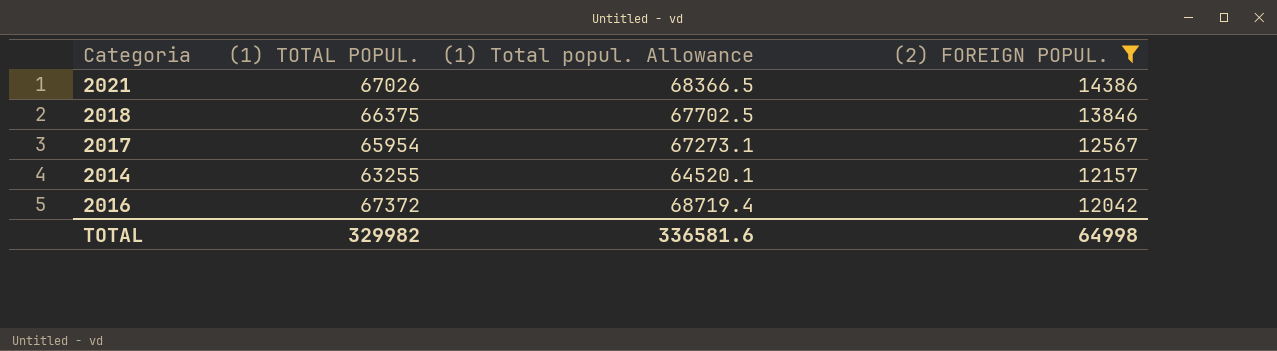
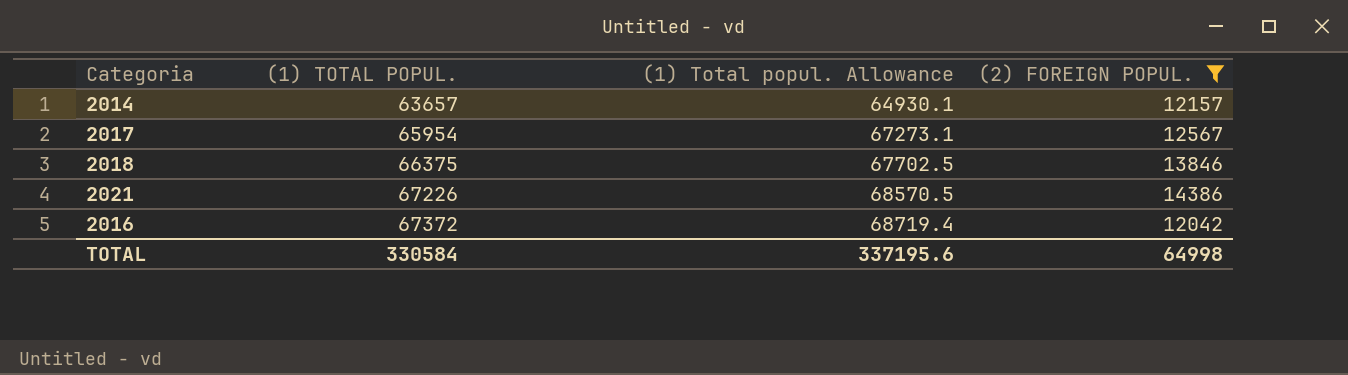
row order: (2) FOREIGN POPUL. descending -> (1) TOTAL POPUL. ascending
2014 | (1) TOTAL POPUL.: 63255 -> 63657
2014 | (1) Total popul. Allowance: 64520.1 -> 64930.1
2021 | (1) TOTAL POPUL.: 67026 -> 67226
2021 | (1) Total popul. Allowance: 68366.5 -> 68570.5
TOTAL | (1) TOTAL POPUL.: 329982 -> 330584
TOTAL | (1) Total popul. Allowance: 336581.6 -> 337195.6

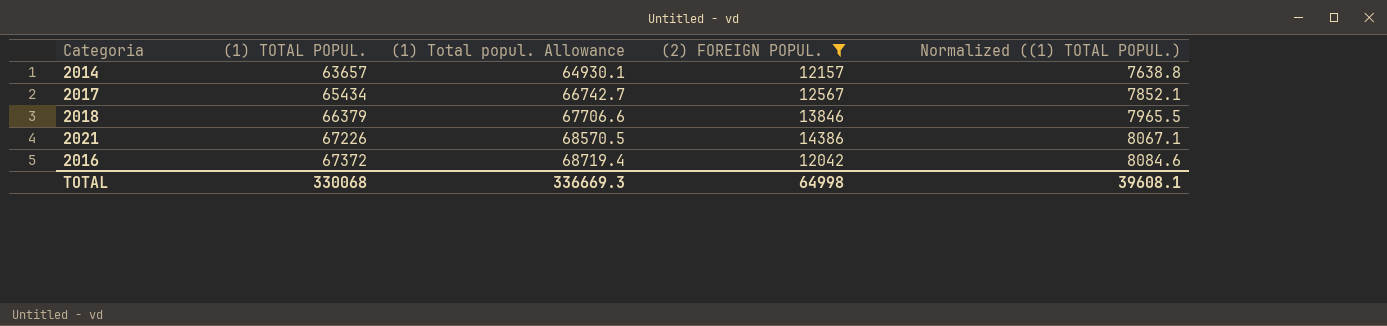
column Normalized ((1) TOTAL POPUL.) | formula: none -> [(1) TOTAL POPUL.] * 0.12
2017 | (1) TOTAL POPUL.: 65954 -> 65434
2017 | (1) Total popul. Allowance: 67273.1 -> 66742.7
2018 | (1) TOTAL POPUL.: 66375 -> 66379
2018 | (1) Total popul. Allowance: 67702.5 -> 67706.6
TOTAL | (1) TOTAL POPUL.: 330584 -> 330068
TOTAL | (1) Total popul. Allowance: 337195.6 -> 336669.3

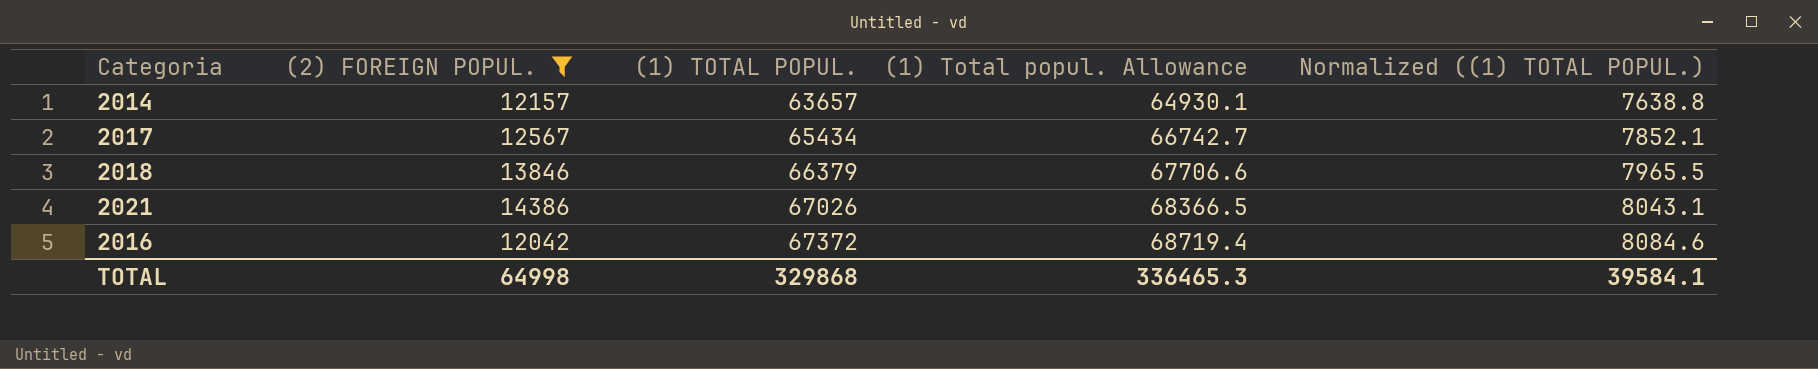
column (2) FOREIGN POPUL. | position: 4 -> 2
2021 | (1) TOTAL POPUL.: 67226 -> 67026
2021 | (1) Total popul. Allowance: 68570.5 -> 68366.5
2021 | Normalized ((1) TOTAL POPUL.): 8067.1 -> 8043.1
TOTAL | (1) TOTAL POPUL.: 330068 -> 329868
TOTAL | (1) Total popul. Allowance: 336669.3 -> 336465.3
TOTAL | Normalized ((1) TOTAL POPUL.): 39608.1 -> 39584.1

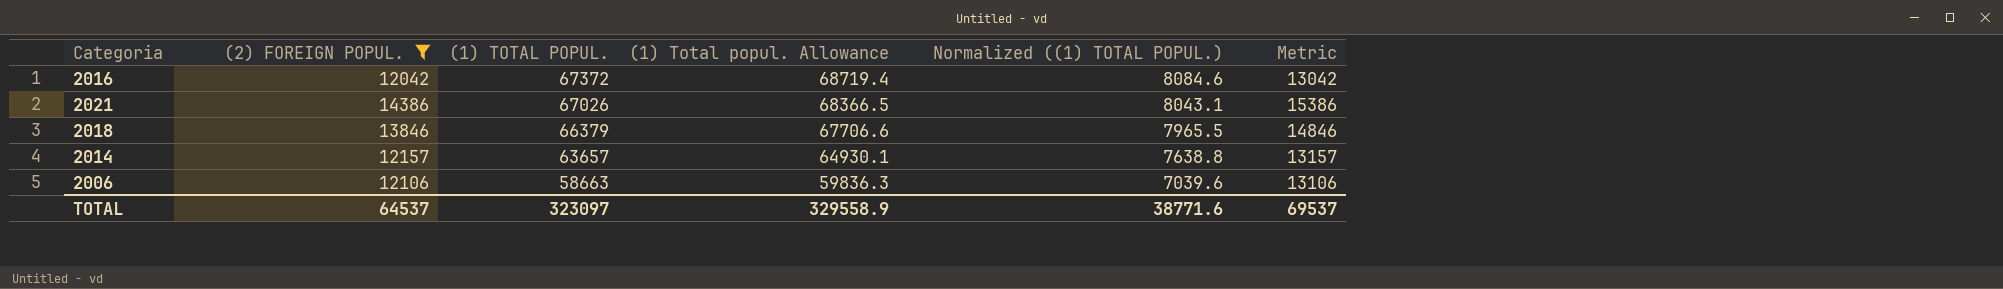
row order: (1) TOTAL POPUL. ascending -> (1) TOTAL POPUL. descending
column Metric | formula: none -> [(2) FOREIGN POPUL.] + 1000
row 2017: 12567 | 65434 | 66742.7 | 7852.1 -> none
row 2006: none -> 12106 | 58663 | 59836.3 | 7039.6 | 13106
TOTAL | (2) FOREIGN POPUL.: 64998 -> 64537
TOTAL | (1) TOTAL POPUL.: 329868 -> 323097
TOTAL | (1) Total popul. Allowance: 336465.3 -> 329558.9
TOTAL | Normalized ((1) TOTAL POPUL.): 39584.1 -> 38771.6

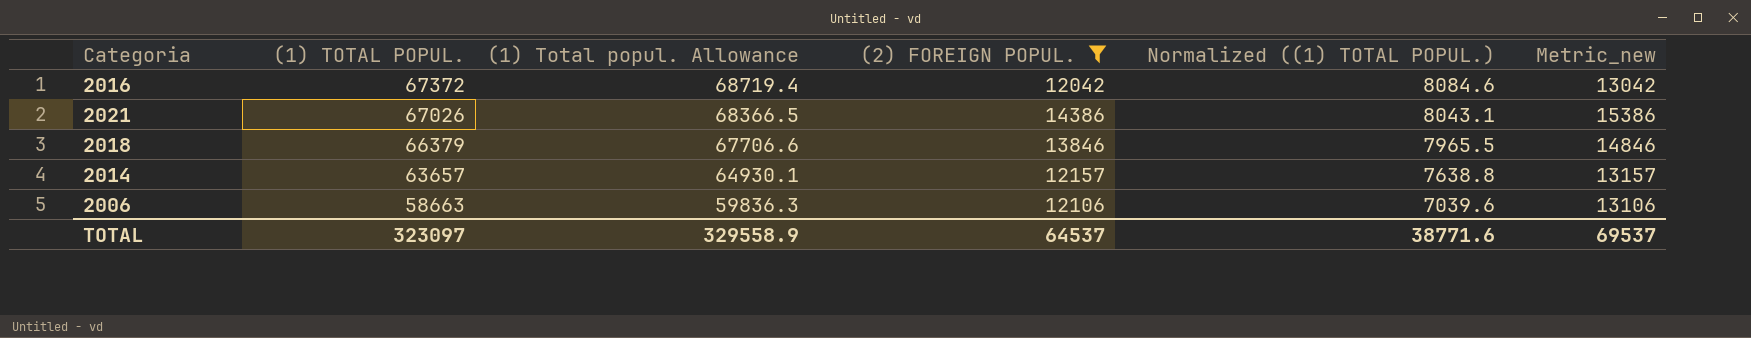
column (2) FOREIGN POPUL. | position: 2 -> 4
column name: Metric -> Metric_new

